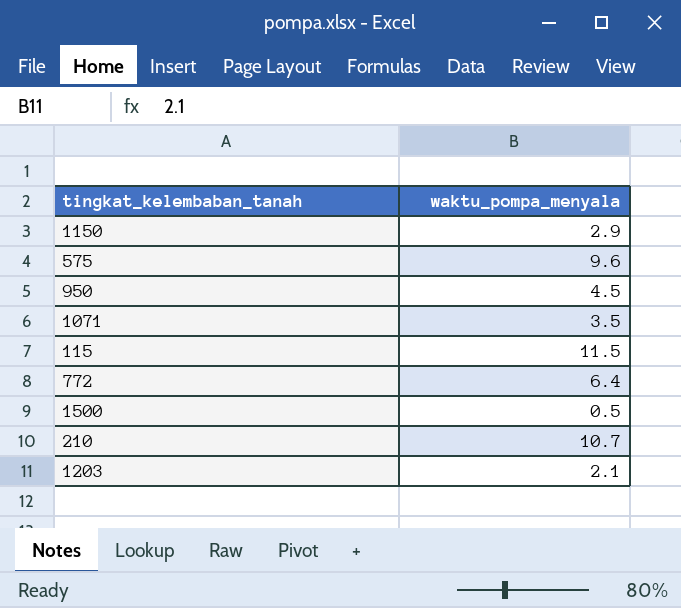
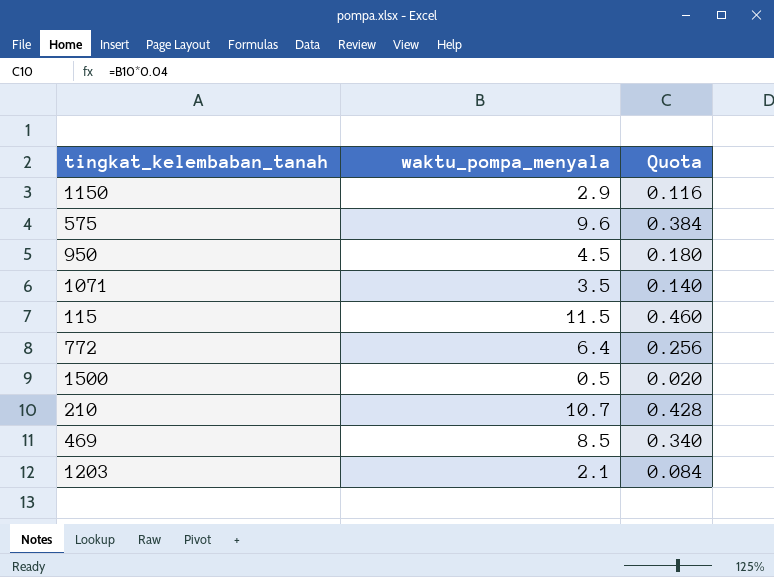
column Quota | formula: none -> [waktu_pompa_menyala] * 0.04
row 469: none -> 8.5 | 0.340

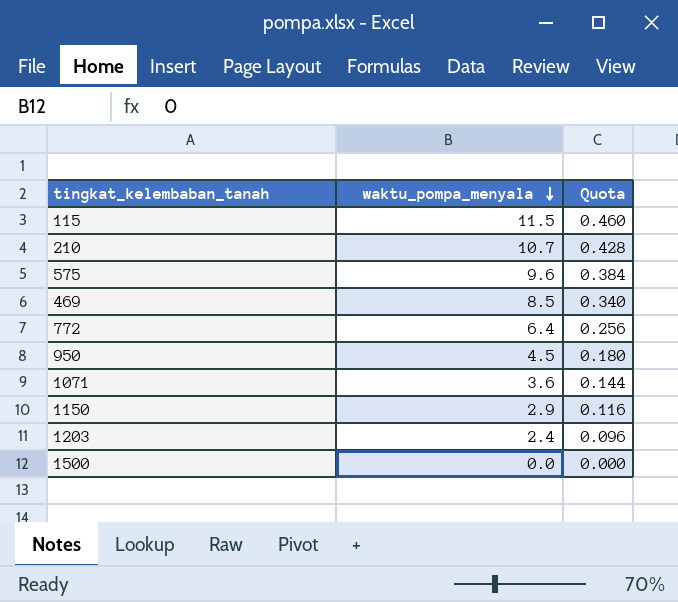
row order: none -> waktu_pompa_menyala descending
1071 | waktu_pompa_menyala: 3.5 -> 3.6
1071 | Quota: 0.140 -> 0.144
1203 | waktu_pompa_menyala: 2.1 -> 2.4
1203 | Quota: 0.084 -> 0.096
1500 | waktu_pompa_menyala: 0.5 -> 0.0
1500 | Quota: 0.020 -> 0.000

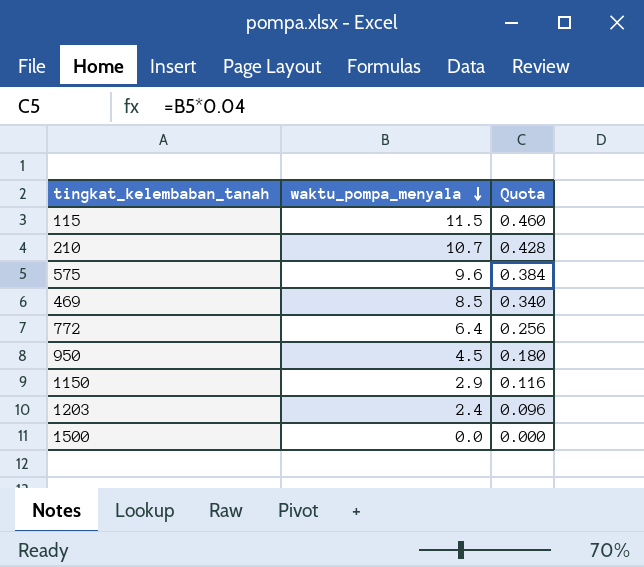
row 1071: 3.6 | 0.144 -> none

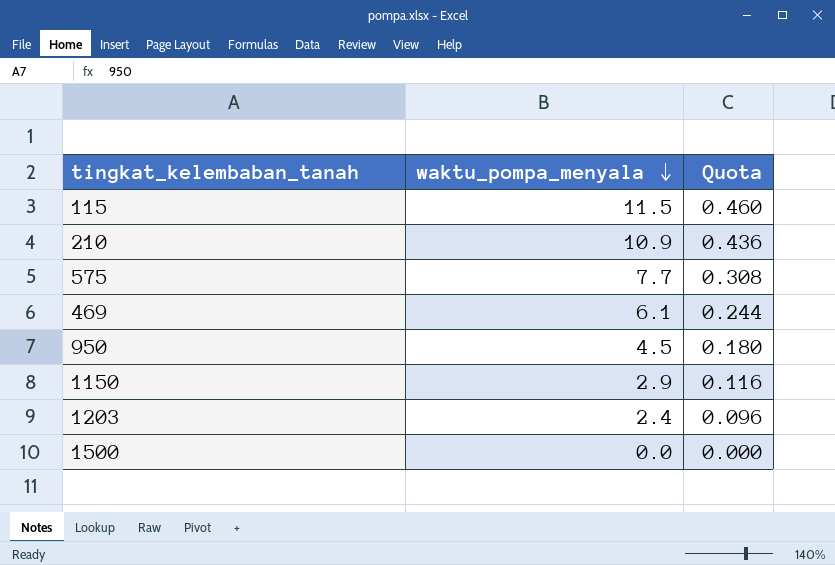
row 772: 6.4 | 0.256 -> none
210 | waktu_pompa_menyala: 10.7 -> 10.9
210 | Quota: 0.428 -> 0.436
575 | waktu_pompa_menyala: 9.6 -> 7.7
575 | Quota: 0.384 -> 0.308
469 | waktu_pompa_menyala: 8.5 -> 6.1
469 | Quota: 0.340 -> 0.244

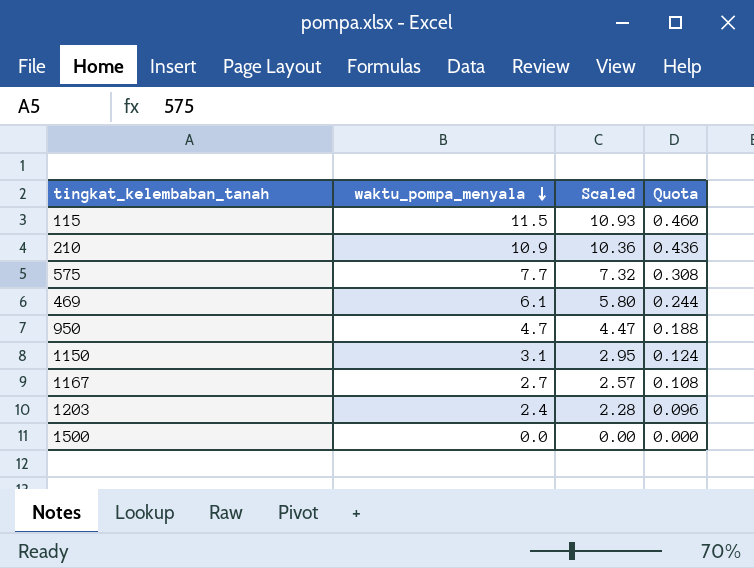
column Scaled | formula: none -> [waktu_pompa_menyala] * 0.95
950 | waktu_pompa_menyala: 4.5 -> 4.7
950 | Quota: 0.180 -> 0.188
1150 | waktu_pompa_menyala: 2.9 -> 3.1
1150 | Quota: 0.116 -> 0.124
row 1167: none -> 2.7 | 2.57 | 0.108

